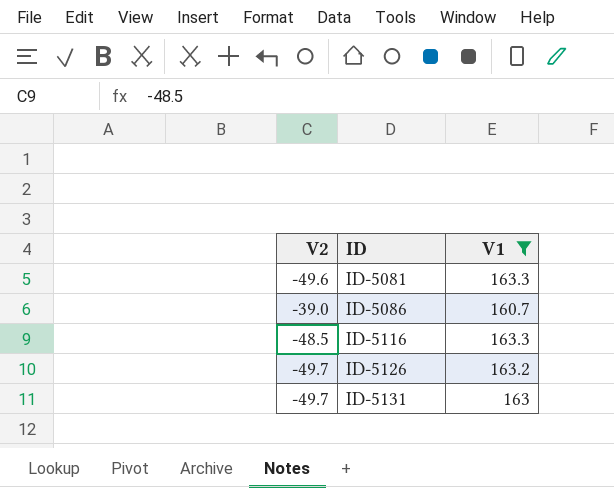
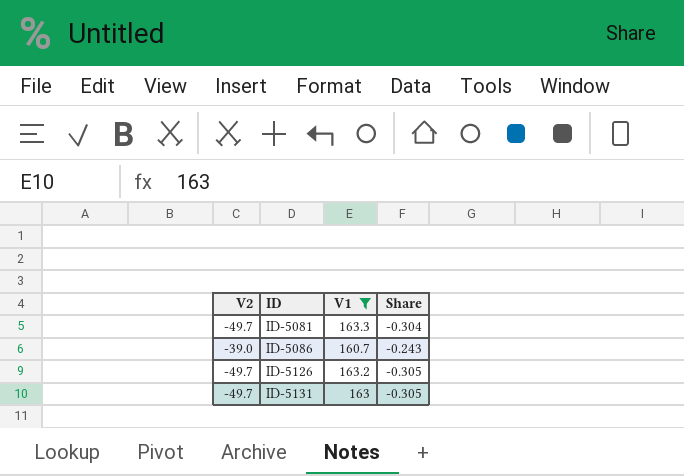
column Share | formula: none -> [V2] / [V1]
row ID-5116: -48.5 | 163.3 -> none
ID-5081 | V2: -49.6 -> -49.7

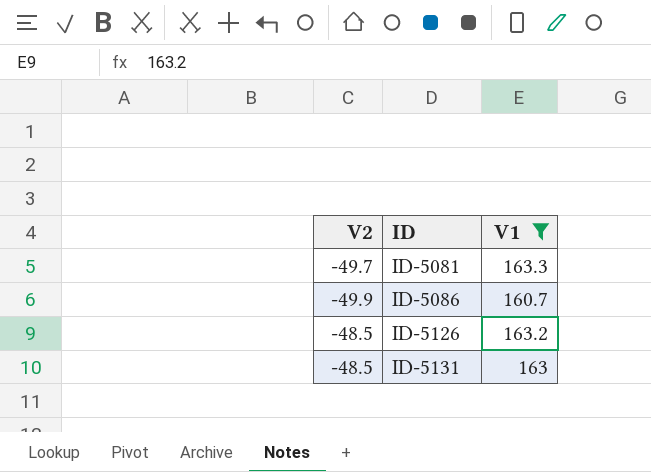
column Share | formula: [V2] / [V1] -> none
ID-5086 | V2: -39.0 -> -49.9
ID-5126 | V2: -49.7 -> -48.5
ID-5131 | V2: -49.7 -> -48.5

